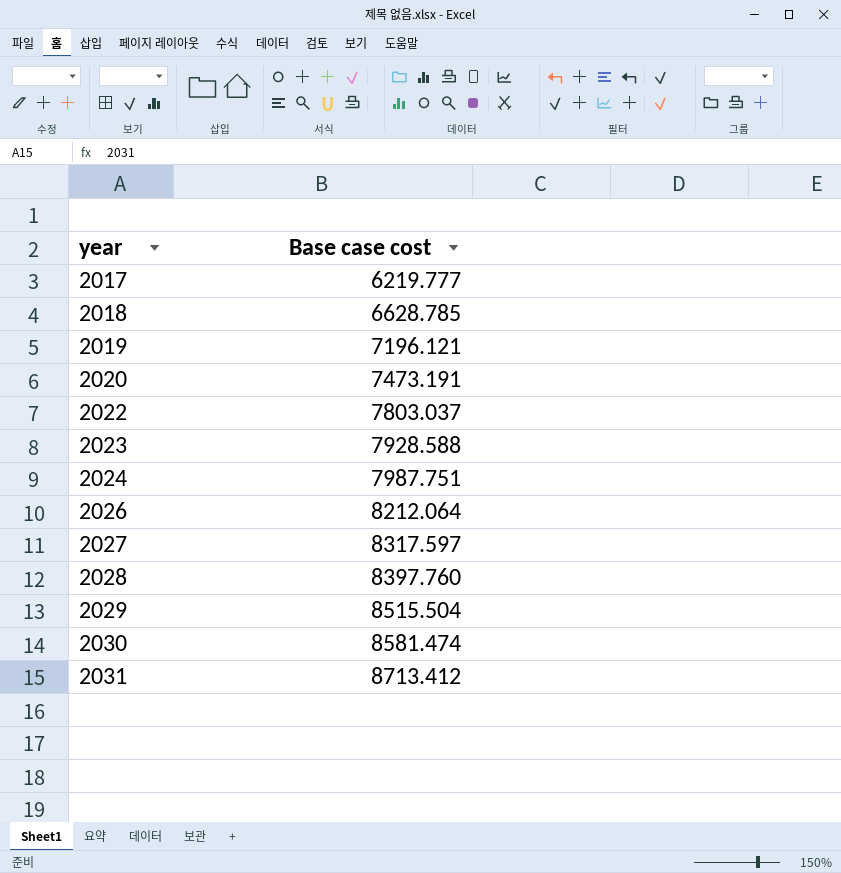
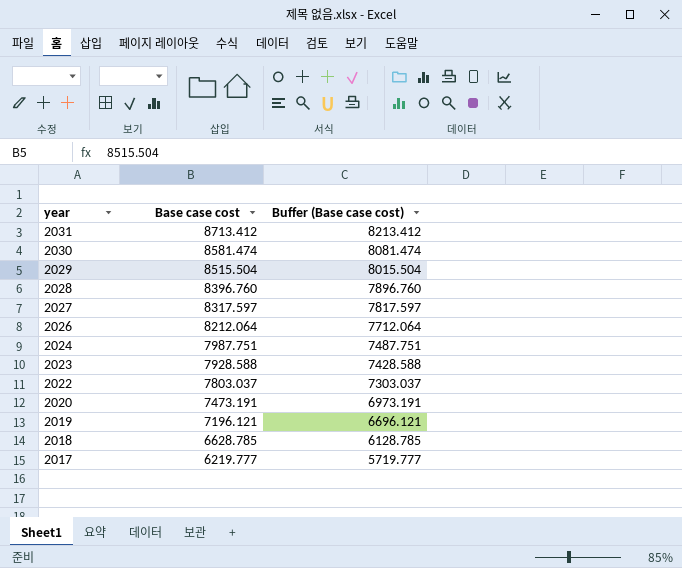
row order: year ascending -> year descending
column Buffer (Base case cost) | formula: none -> [Base case cost] - 500
2028 | Base case cost: 8397.760 -> 8396.760

